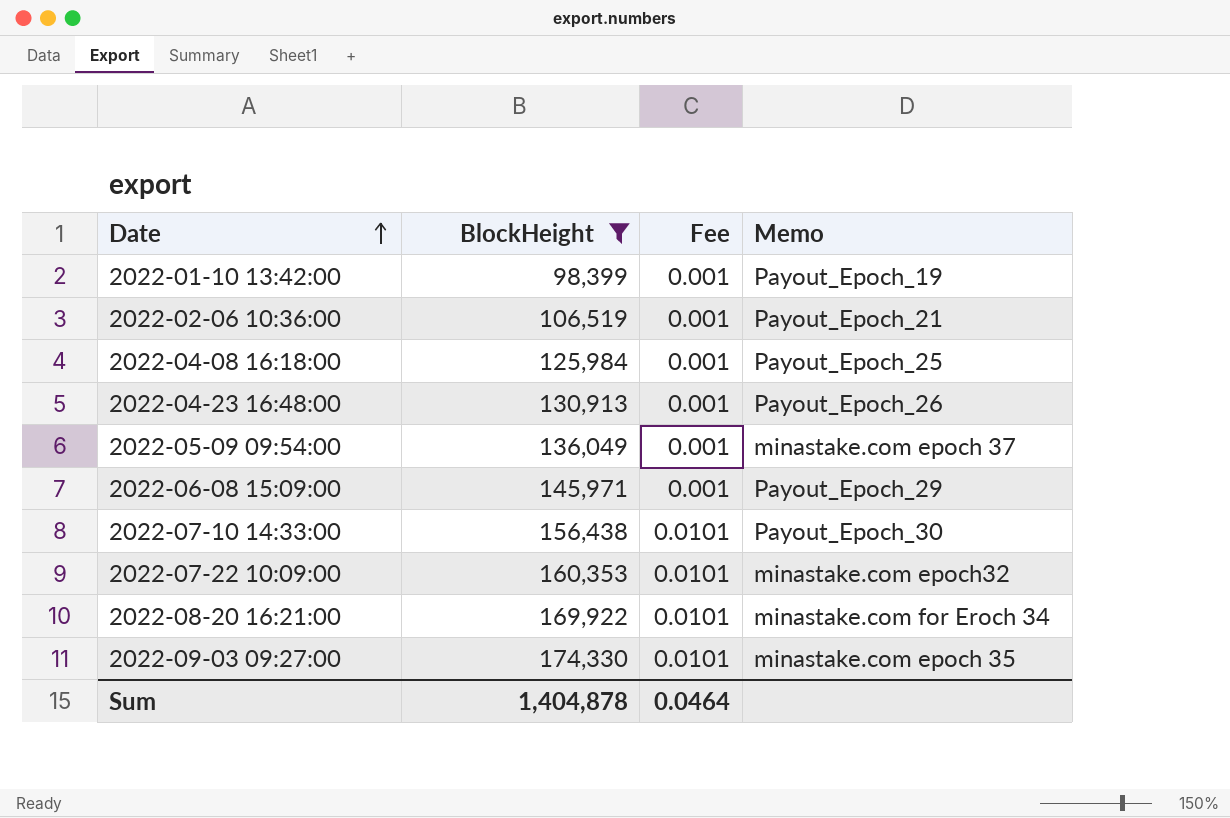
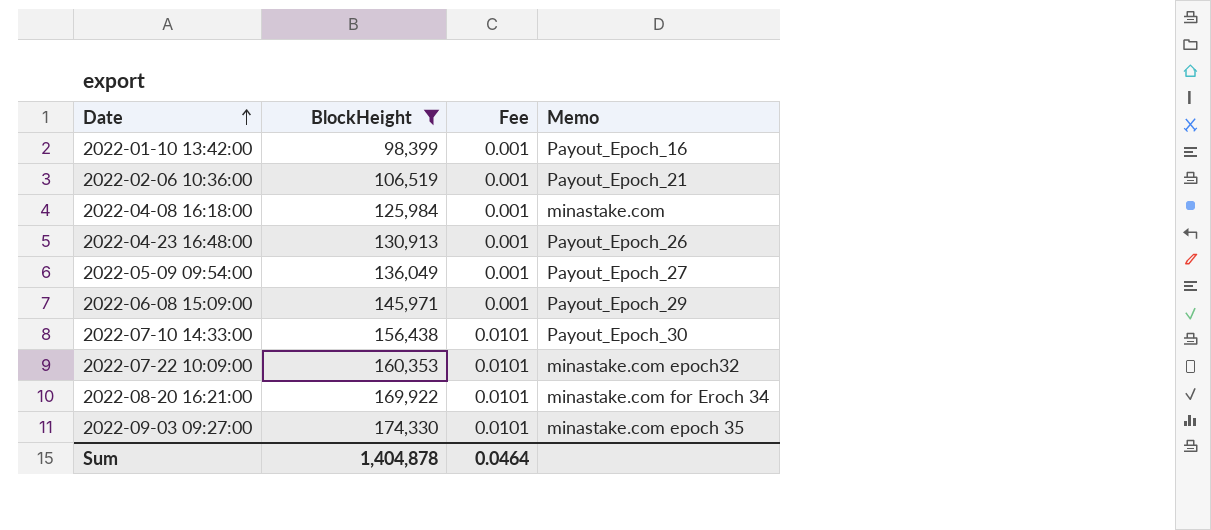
2022-01-10 13:42:00 | Memo: Payout_Epoch_19 -> Payout_Epoch_16
2022-04-08 16:18:00 | Memo: Payout_Epoch_25 -> minastake.com
2022-05-09 09:54:00 | Memo: minastake.com epoch 37 -> Payout_Epoch_27

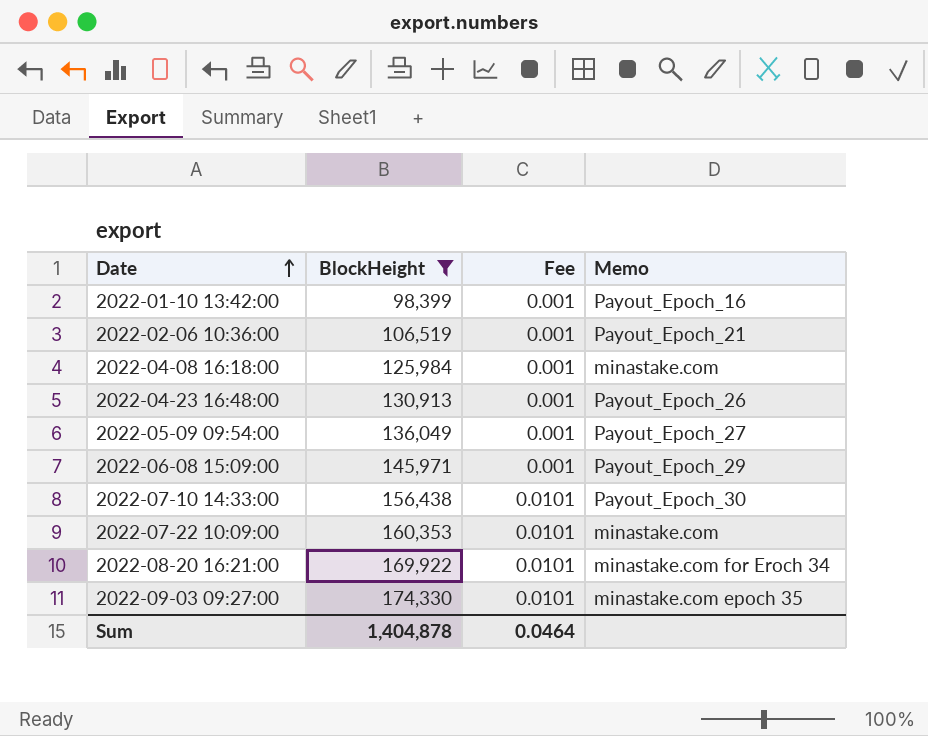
2022-07-22 10:09:00 | Memo: minastake.com epoch32 -> minastake.com

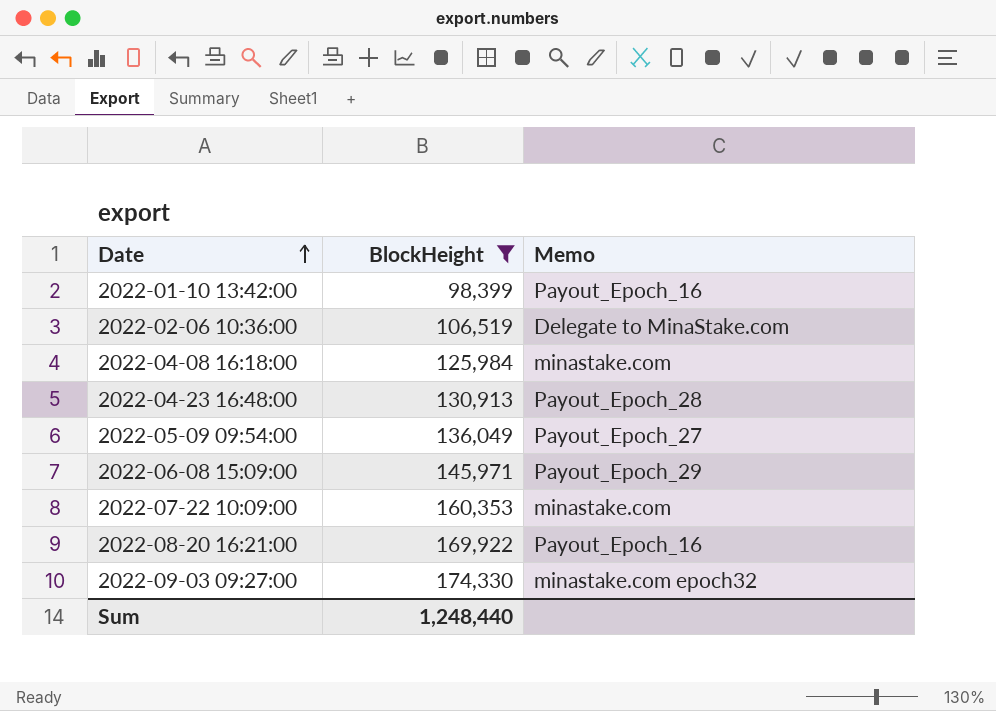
column Fee | position: 3 -> none
row 2022-07-10 14:33:00: 156,438 | 0.0101 | Payout_Epoch_30 -> none
2022-02-06 10:36:00 | Memo: Payout_Epoch_21 -> Delegate to MinaStake.com
2022-04-23 16:48:00 | Memo: Payout_Epoch_26 -> Payout_Epoch_28
2022-08-20 16:21:00 | Memo: minastake.com for Eroch 34 -> Payout_Epoch_16
2022-09-03 09:27:00 | Memo: minastake.com epoch 35 -> minastake.com epoch32
Sum | BlockHeight: 1,404,878 -> 1,248,440

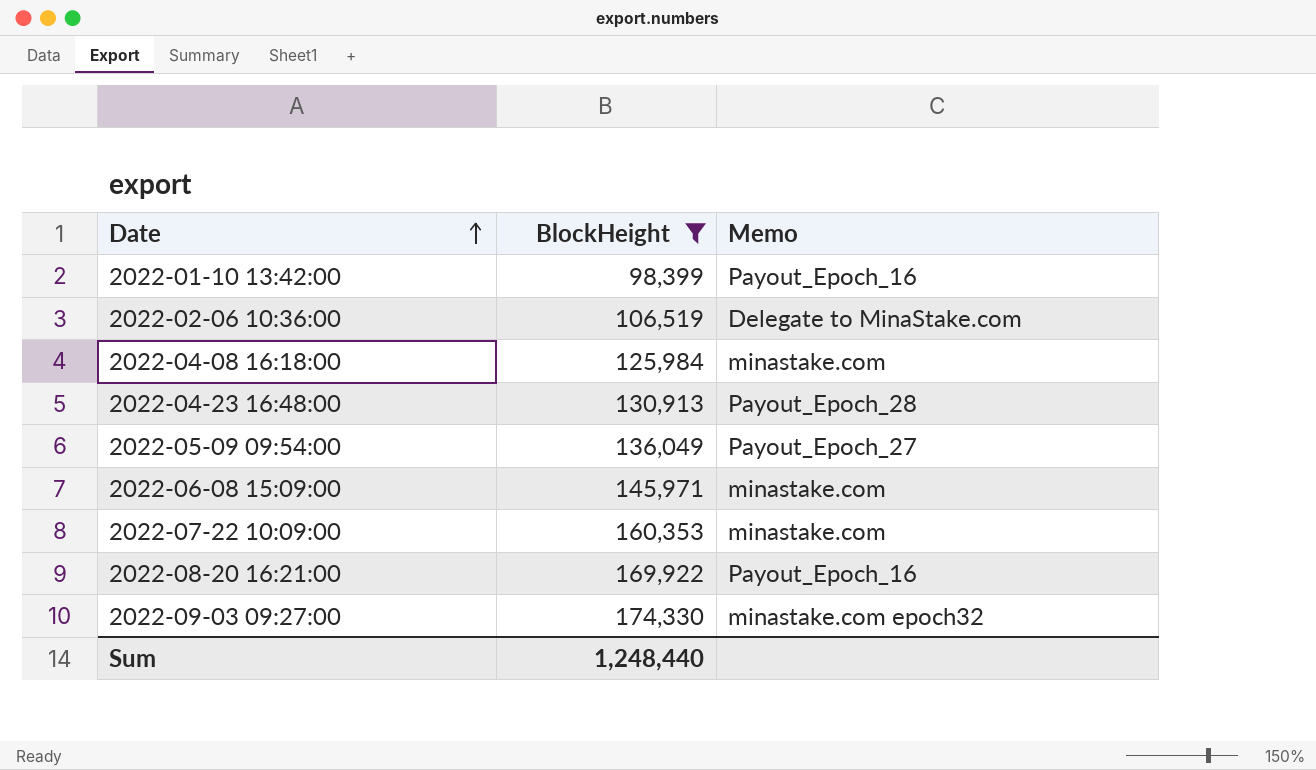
2022-06-08 15:09:00 | Memo: Payout_Epoch_29 -> minastake.com

